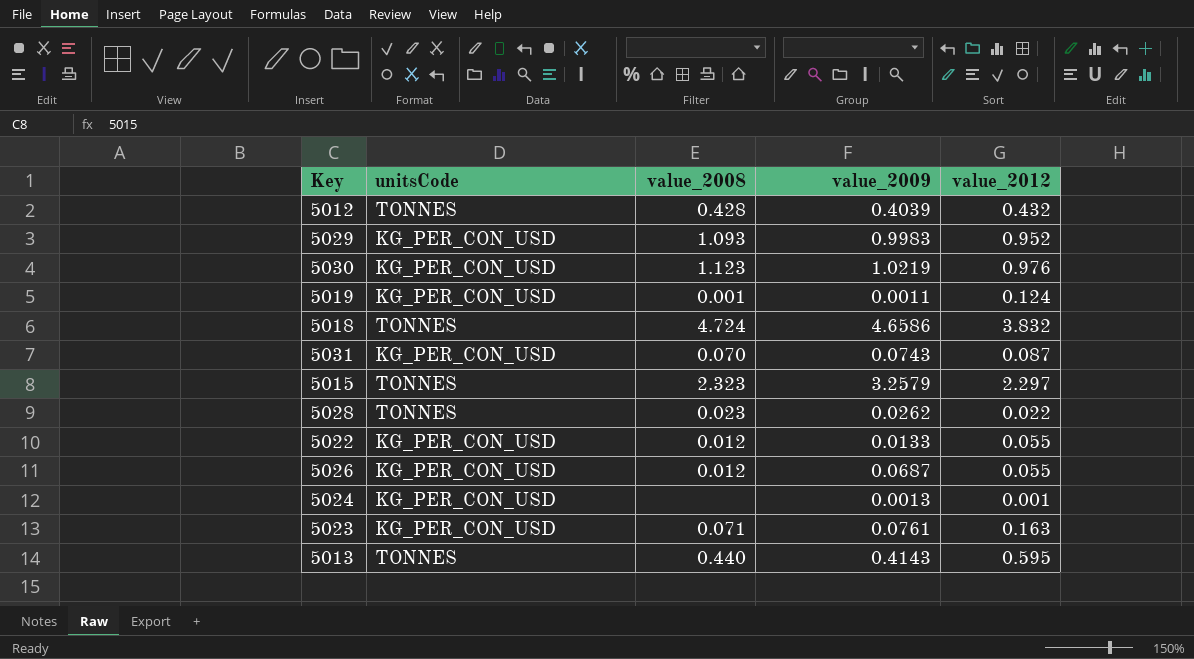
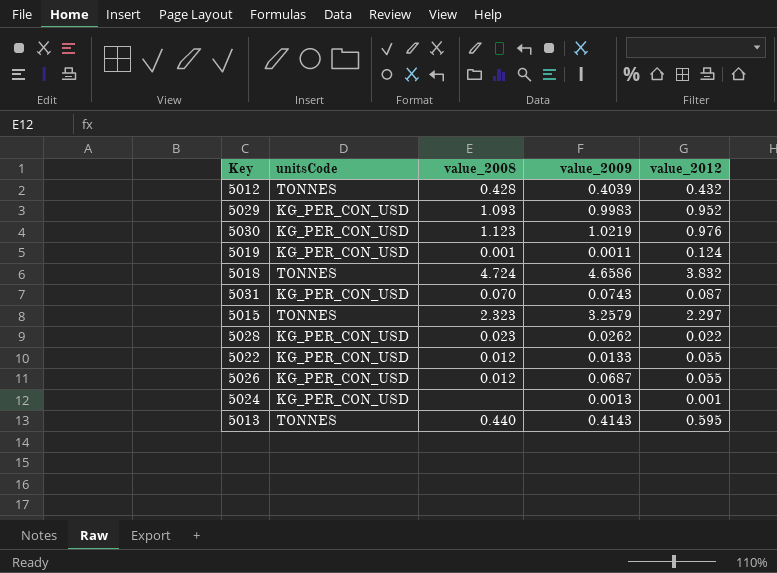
row 5023: KG_PER_CON_USD | 0.071 | 0.0761 | 0.163 -> none
5028 | unitsCode: TONNES -> KG_PER_CON_USD

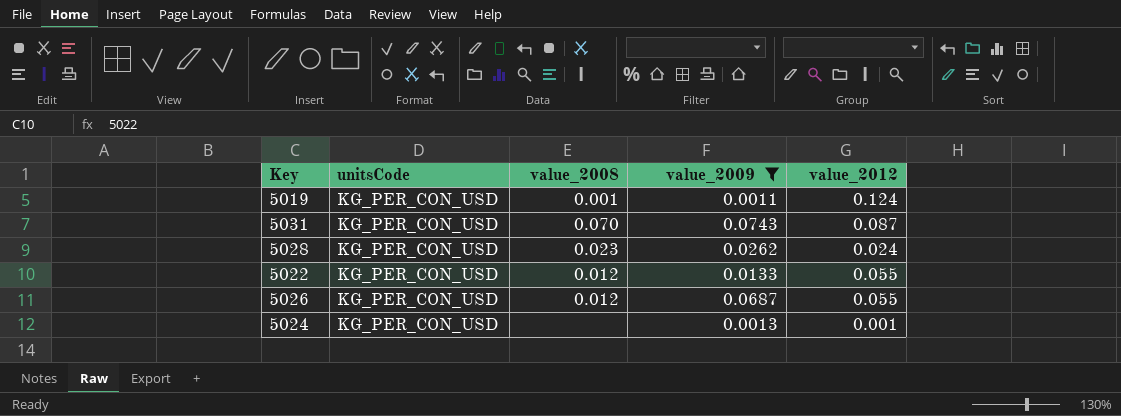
filter: none -> value_2009 <= 0.0743
5028 | value_2012: 0.022 -> 0.024

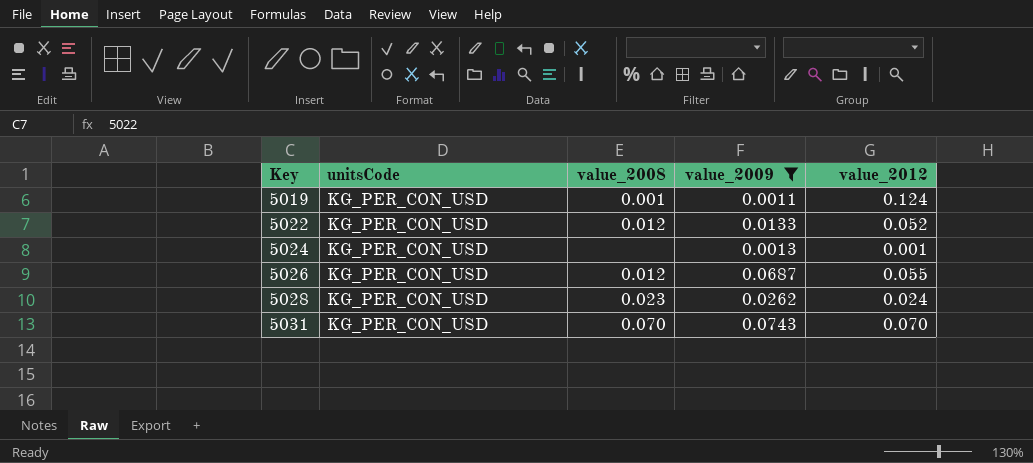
row order: none -> Key ascending
5022 | value_2012: 0.055 -> 0.052
5031 | value_2012: 0.087 -> 0.070

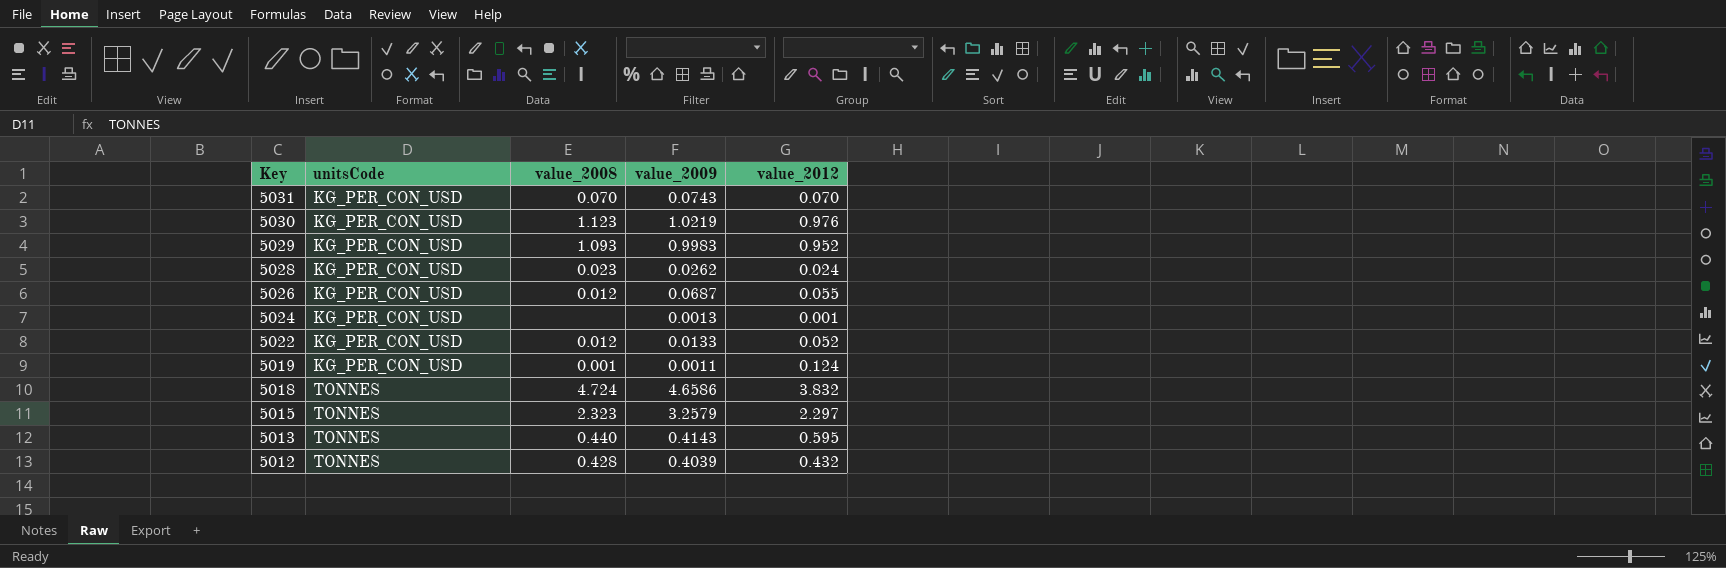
filter: value_2009 <= 0.0743 -> none
row order: Key ascending -> Key descending

